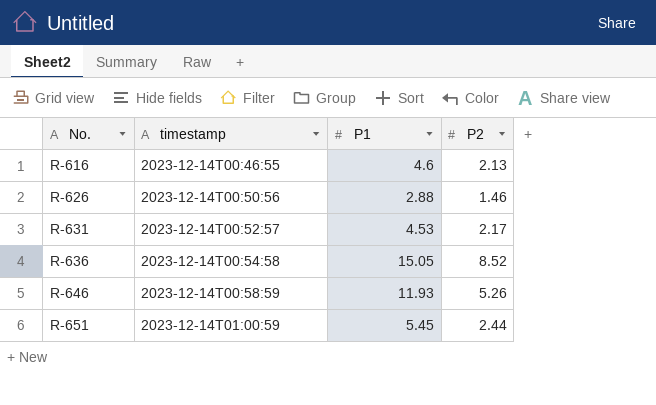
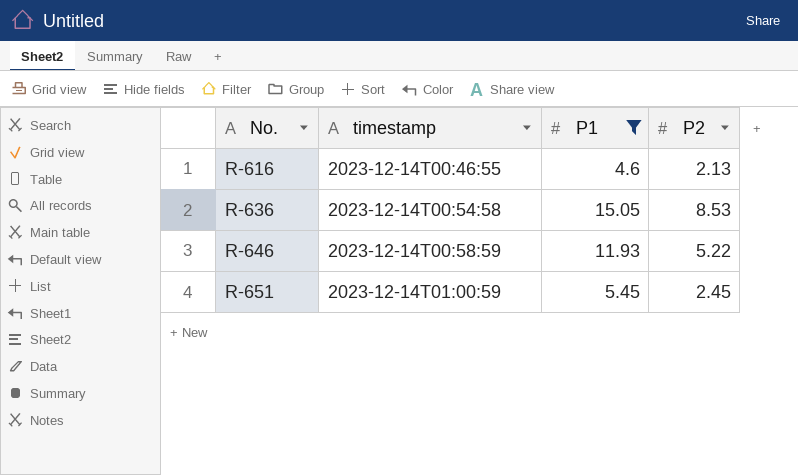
filter: none -> P1 >= 4.6
R-636 | P2: 8.52 -> 8.53
R-646 | P2: 5.26 -> 5.22
R-651 | P2: 2.44 -> 2.45

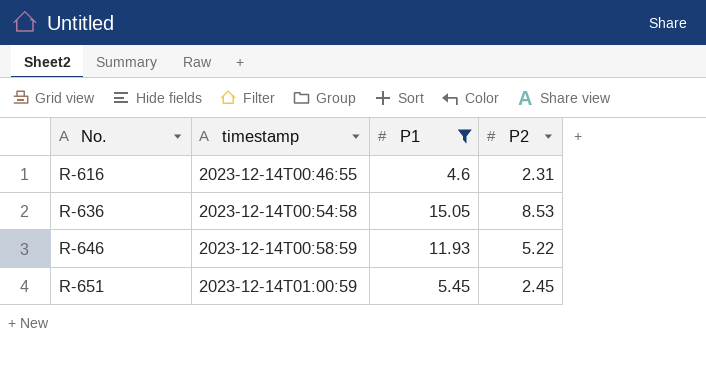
R-616 | P2: 2.13 -> 2.31

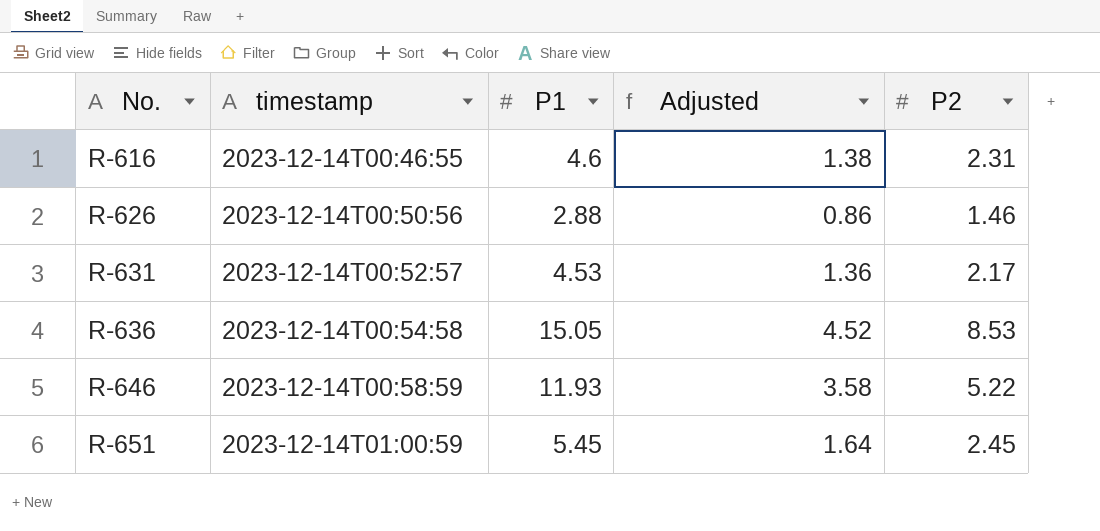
filter: P1 >= 4.6 -> none
column Adjusted | formula: none -> [P1] * 0.3

